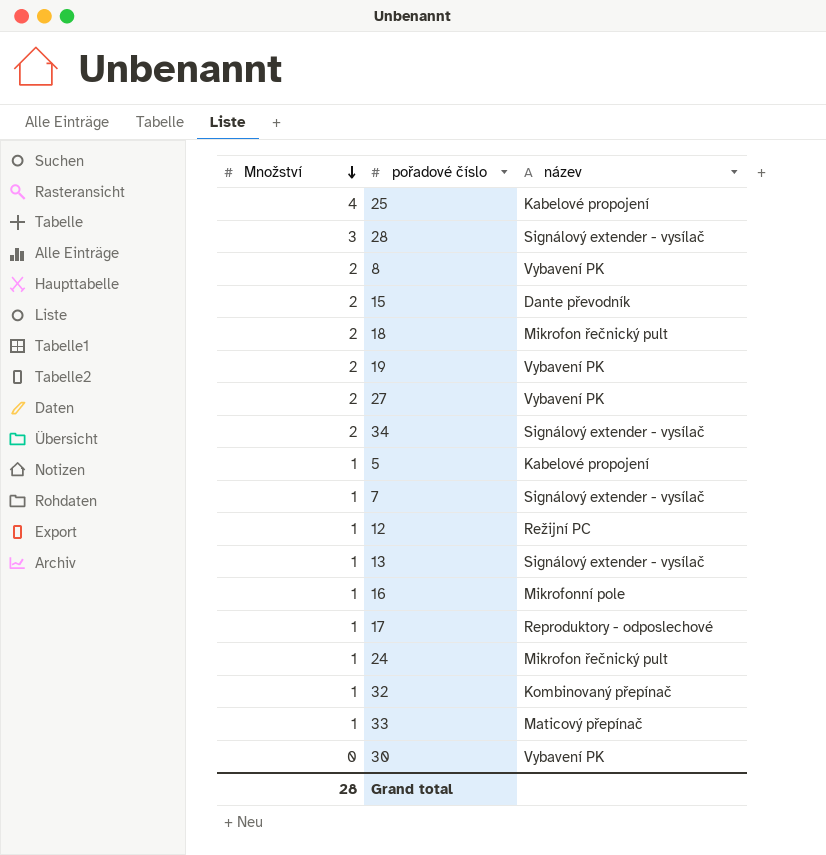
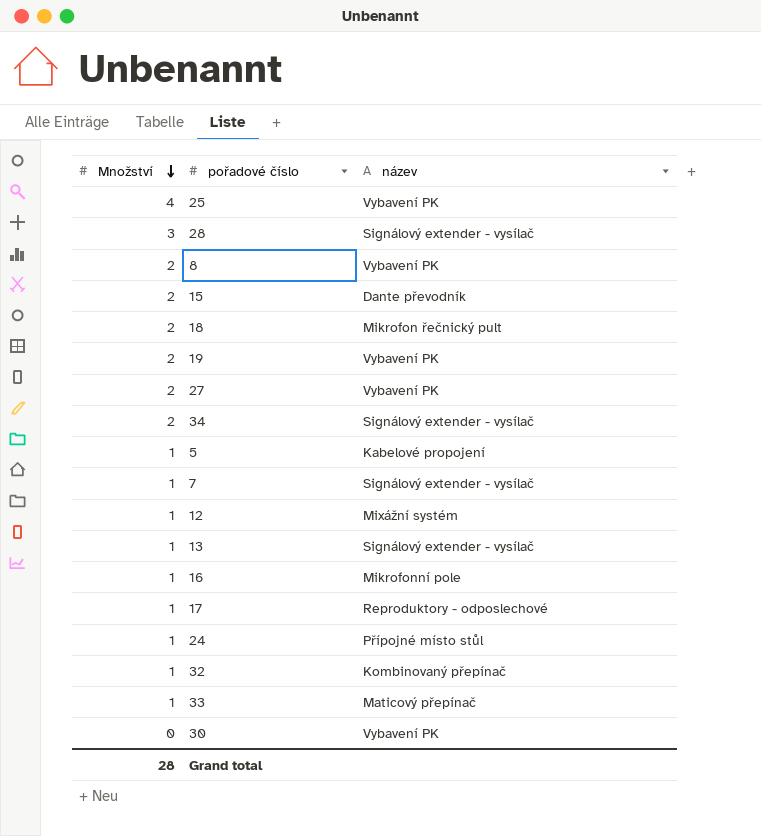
25 | název: Kabelové propojení -> Vybavení PK
12 | název: Režijní PC -> Mixážní systém
24 | název: Mikrofon řečnický pult -> Přípojné místo stůl

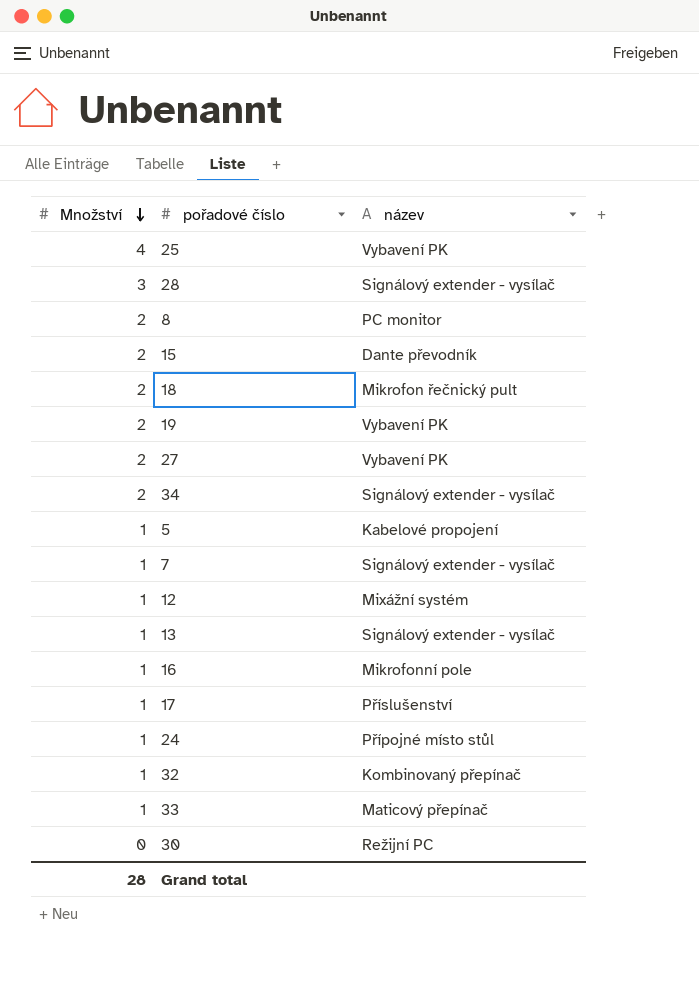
8 | název: Vybavení PK -> PC monitor
17 | název: Reproduktory - odposlechové -> Příslušenství
30 | název: Vybavení PK -> Režijní PC

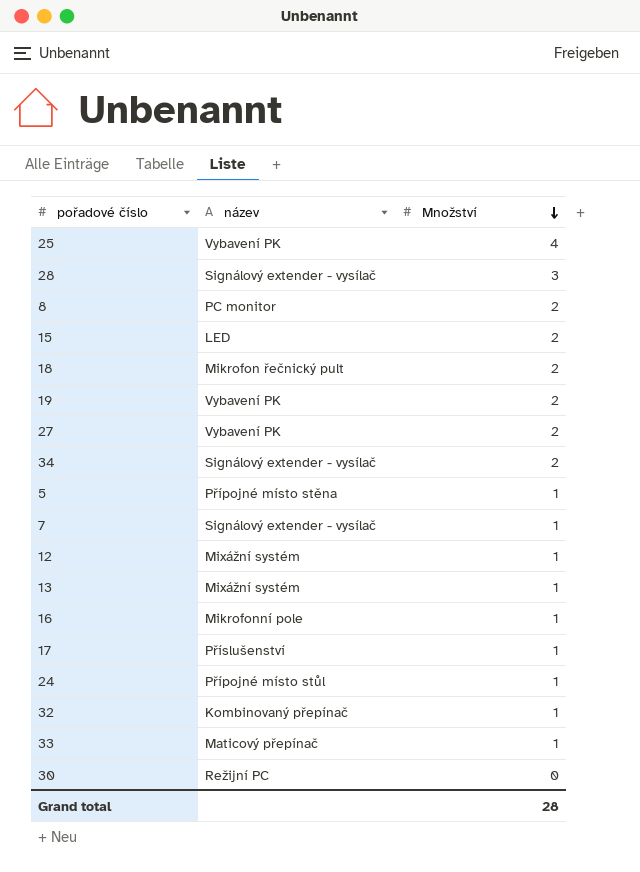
column Množství | position: 1 -> 3
15 | název: Dante převodník -> LED
5 | název: Kabelové propojení -> Přípojné místo stěna
13 | název: Signálový extender - vysílač -> Mixážní systém

